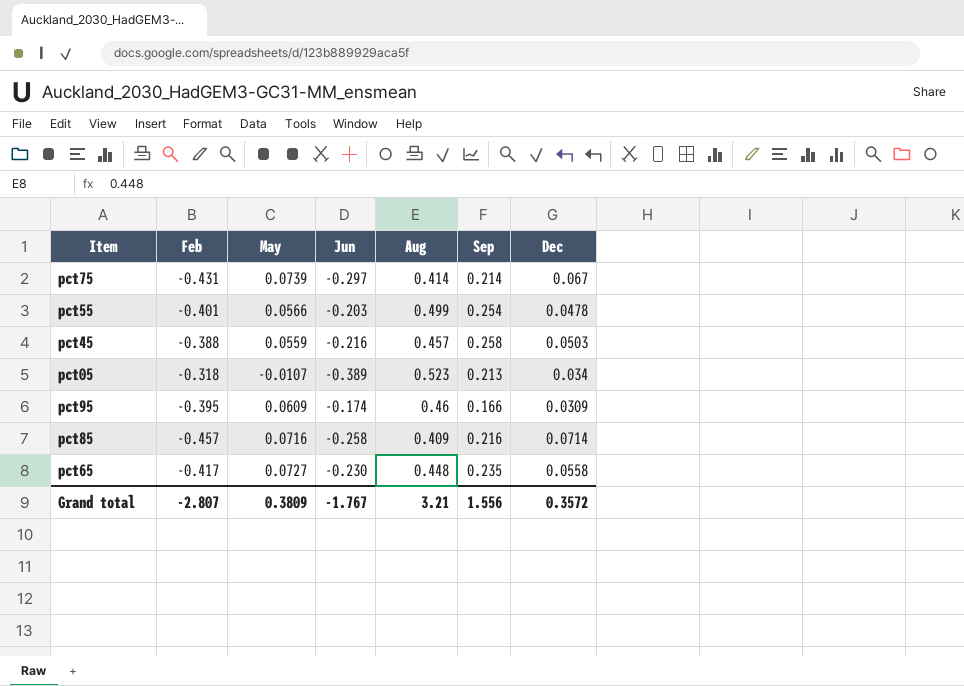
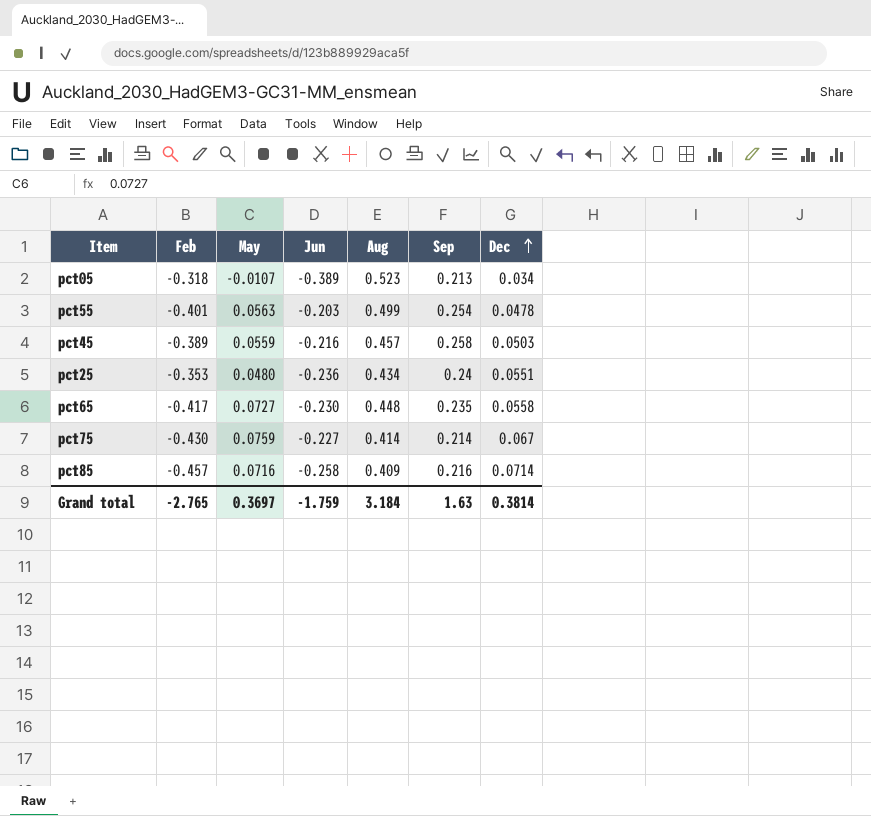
row order: none -> Dec ascending
row pct95: -0.395 | 0.0609 | -0.174 | 0.46 | 0.166 | 0.0309 -> none
pct55 | May: 0.0566 -> 0.0563
pct45 | Feb: -0.388 -> -0.389
row pct25: none -> -0.353 | 0.0480 | -0.236 | 0.434 | 0.24 | 0.0551
pct75 | Feb: -0.431 -> -0.430
pct75 | May: 0.0739 -> 0.0759
pct75 | Jun: -0.297 -> -0.227
Grand total | Feb: -2.807 -> -2.765
Grand total | May: 0.3809 -> 0.3697
Grand total | Jun: -1.767 -> -1.759
Grand total | Aug: 3.21 -> 3.184
Grand total | Sep: 1.556 -> 1.63
Grand total | Dec: 0.3572 -> 0.3814

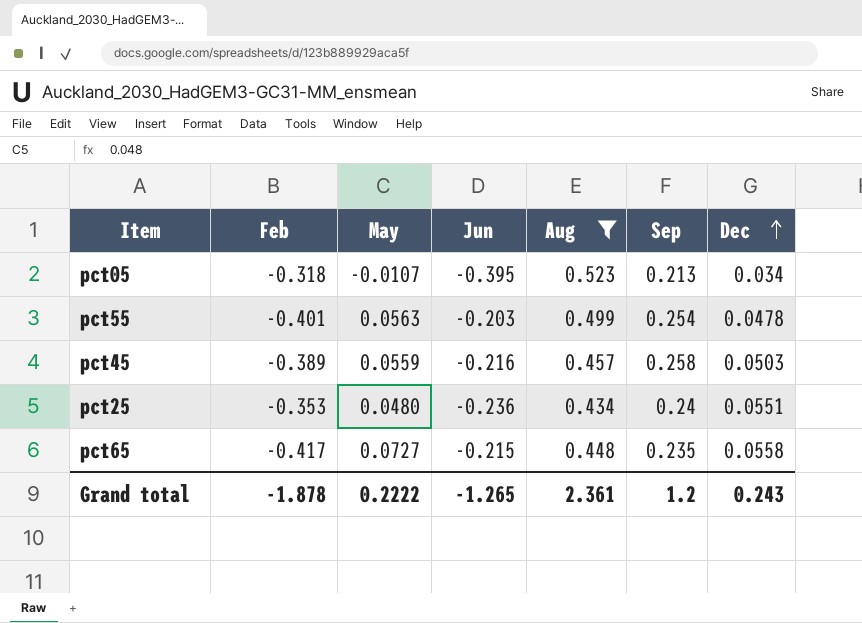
filter: none -> Aug >= 0.434
pct05 | Jun: -0.389 -> -0.395
pct65 | Jun: -0.230 -> -0.215
Grand total | Feb: -2.765 -> -1.878
Grand total | May: 0.3697 -> 0.2222
Grand total | Jun: -1.759 -> -1.265
Grand total | Aug: 3.184 -> 2.361
Grand total | Sep: 1.63 -> 1.2
Grand total | Dec: 0.3814 -> 0.243

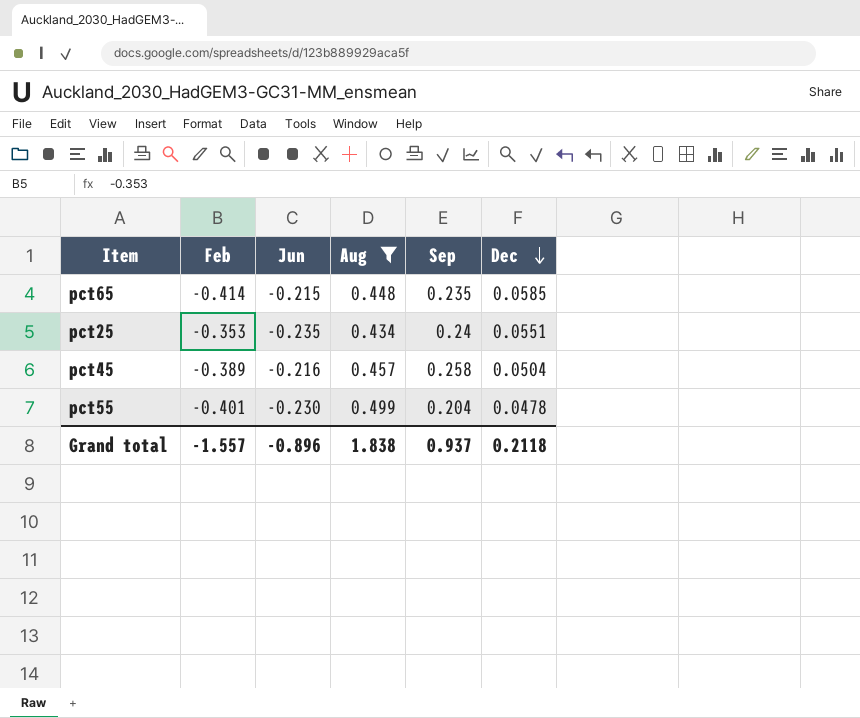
row order: Dec ascending -> Dec descending
column May | position: 3 -> none
row pct05: -0.318 | -0.0107 | -0.395 | 0.523 | 0.213 | 0.034 -> none
pct65 | Feb: -0.417 -> -0.414
pct65 | Dec: 0.0558 -> 0.0585
pct25 | Jun: -0.236 -> -0.235
pct45 | Dec: 0.0503 -> 0.0504
pct55 | Jun: -0.203 -> -0.230
pct55 | Sep: 0.254 -> 0.204
Grand total | Feb: -1.878 -> -1.557
Grand total | Jun: -1.265 -> -0.896
Grand total | Aug: 2.361 -> 1.838
Grand total | Sep: 1.2 -> 0.937
Grand total | Dec: 0.243 -> 0.2118

